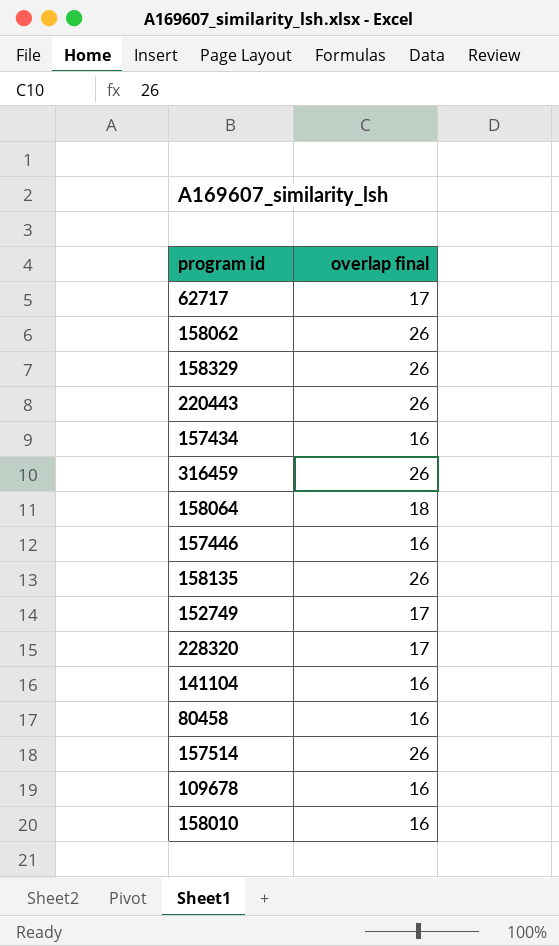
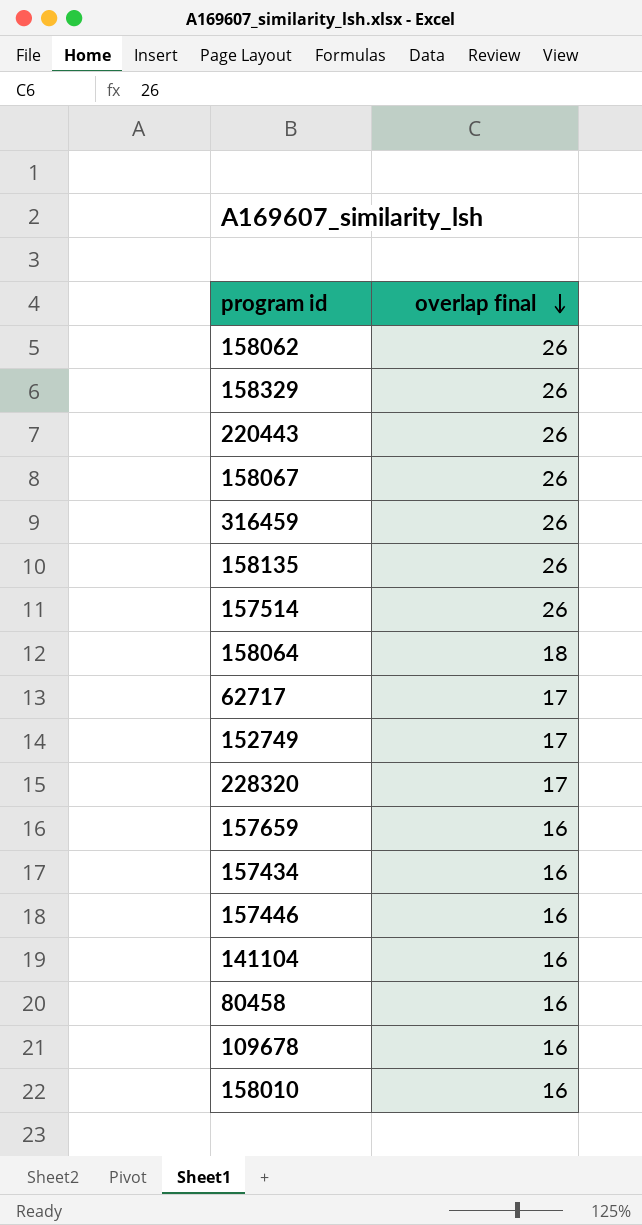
row order: none -> overlap final descending
row 158067: none -> 26
row 157659: none -> 16

